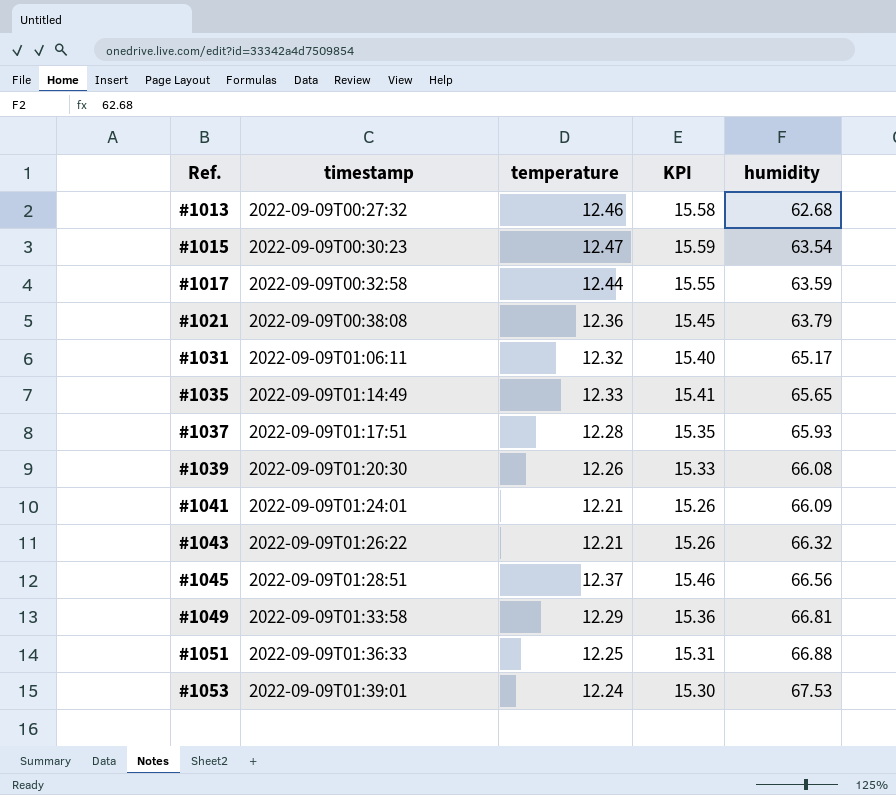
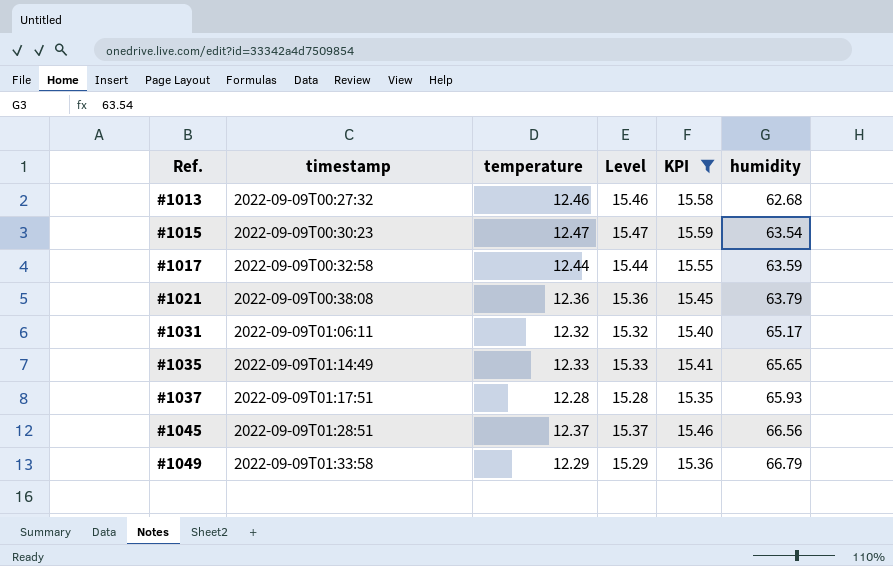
filter: none -> KPI >= 15.35
column Level | formula: none -> [temperature] + 3
#1049 | humidity: 66.81 -> 66.79

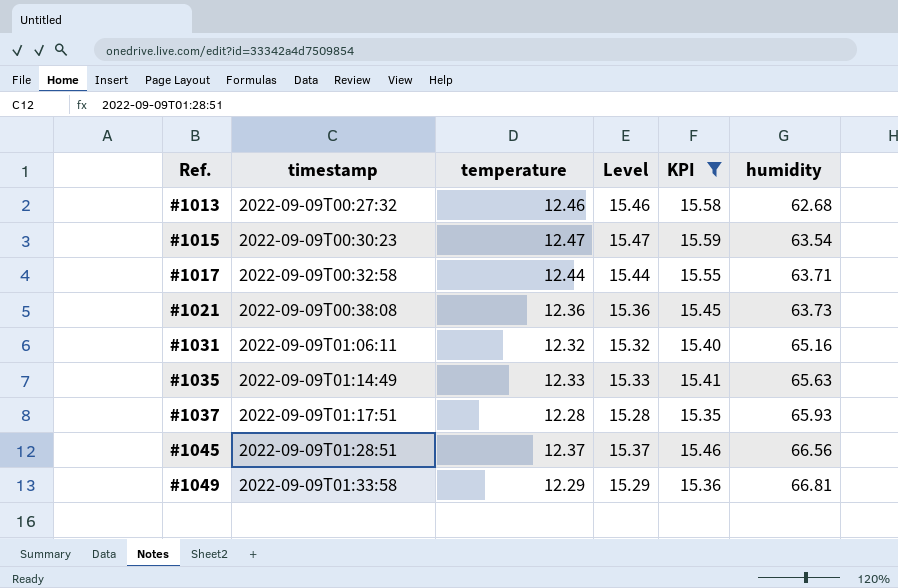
#1017 | humidity: 63.59 -> 63.71
#1021 | humidity: 63.79 -> 63.73
#1031 | humidity: 65.17 -> 65.16
#1035 | humidity: 65.65 -> 65.63
#1049 | humidity: 66.79 -> 66.81

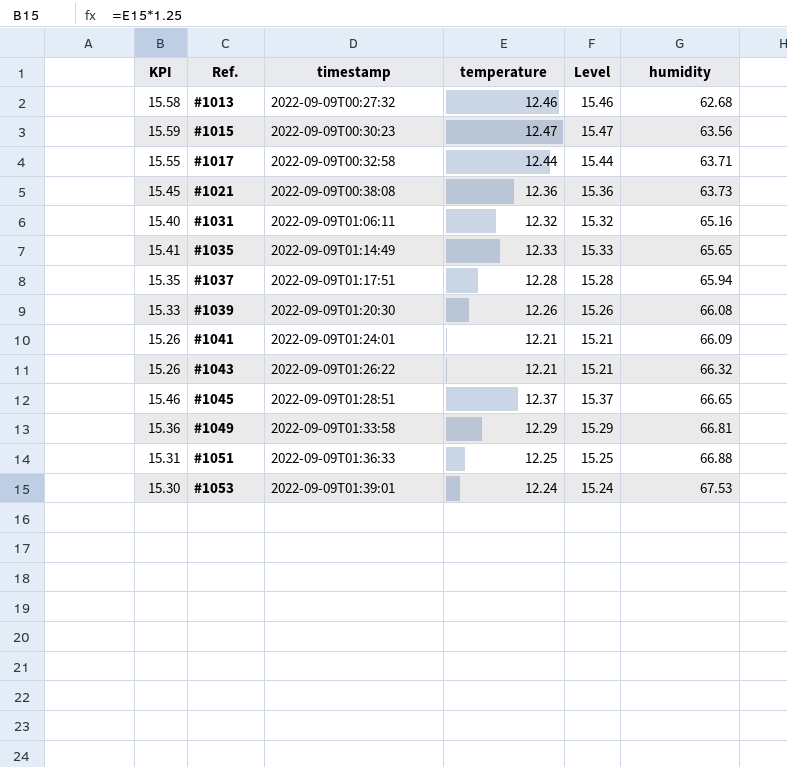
filter: KPI >= 15.35 -> none
column KPI | position: 5 -> 1
#1015 | humidity: 63.54 -> 63.56
#1035 | humidity: 65.63 -> 65.65
#1037 | humidity: 65.93 -> 65.94
#1045 | humidity: 66.56 -> 66.65

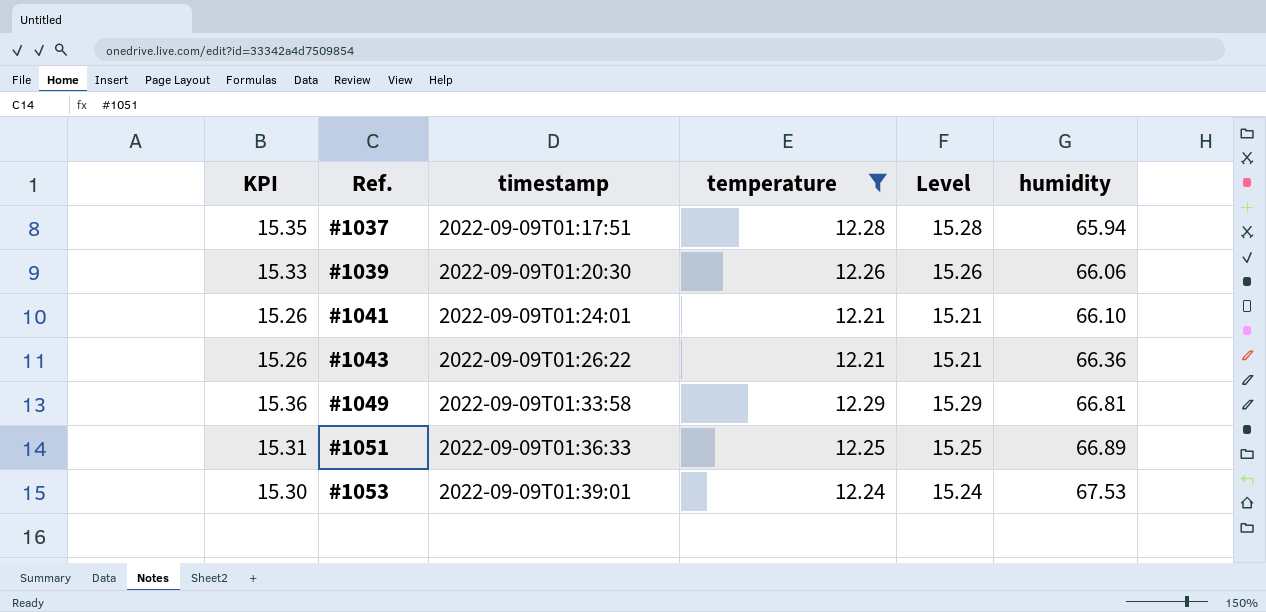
filter: none -> temperature <= 12.29
#1039 | humidity: 66.08 -> 66.06
#1041 | humidity: 66.09 -> 66.10
#1043 | humidity: 66.32 -> 66.36
#1051 | humidity: 66.88 -> 66.89

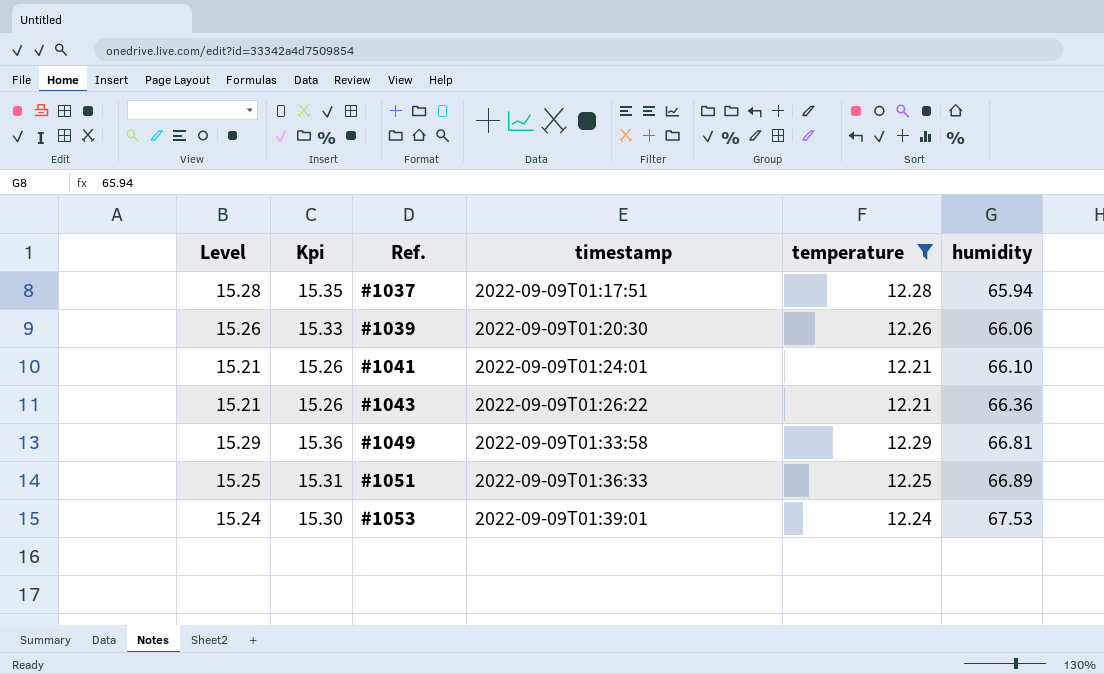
column Level | position: 5 -> 1
column name: KPI -> Kpi

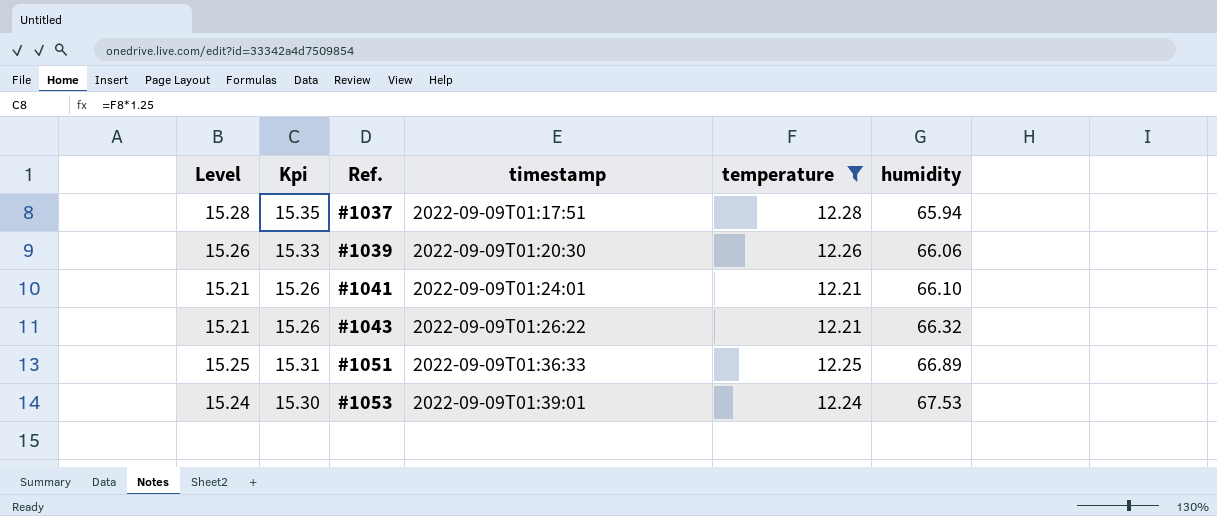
row #1049: 15.29 | 15.36 | 2022-09-09T01:33:58 | 12.29 | 66.81 -> none
#1043 | humidity: 66.36 -> 66.32

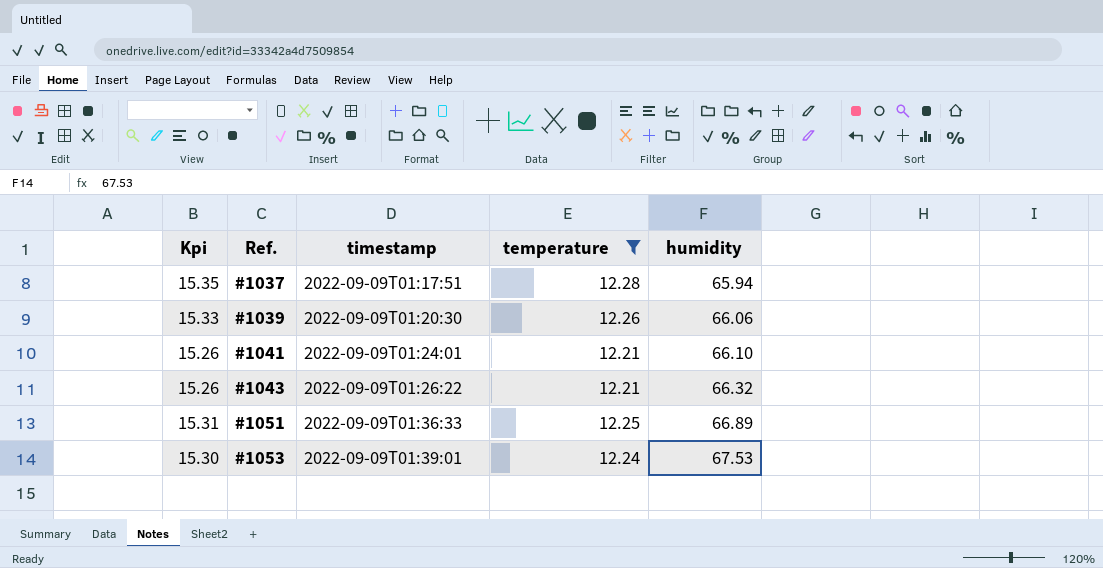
column Level | formula: [temperature] + 3 -> none

